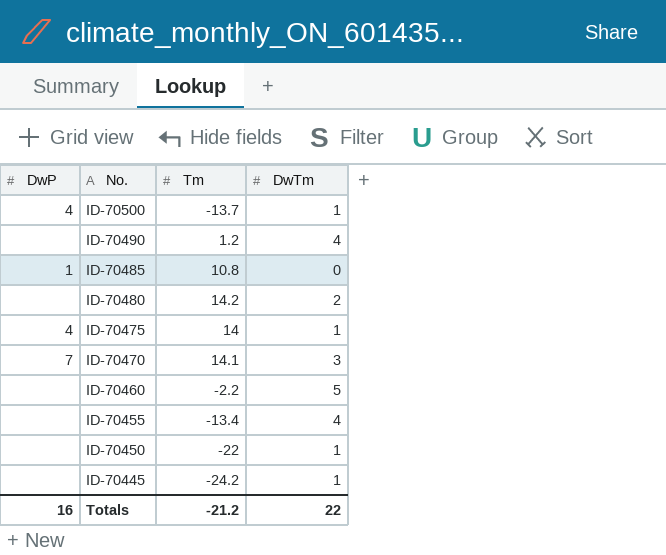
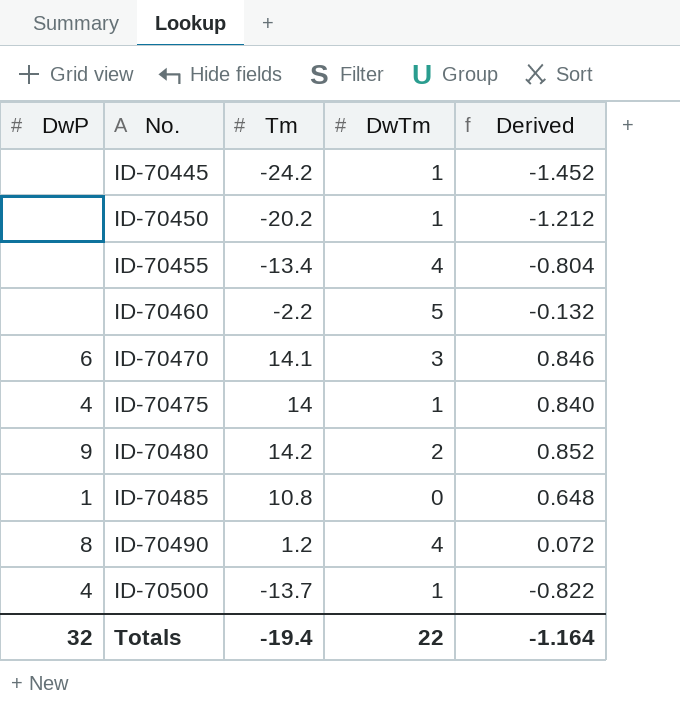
row order: No. descending -> No. ascending
column Derived | formula: none -> [Tm] * 0.06
ID-70450 | Tm: -22 -> -20.2
ID-70470 | DwP: 7 -> 6
ID-70480 | DwP: none -> 9
ID-70490 | DwP: none -> 8
Totals | DwP: 16 -> 32
Totals | Tm: -21.2 -> -19.4

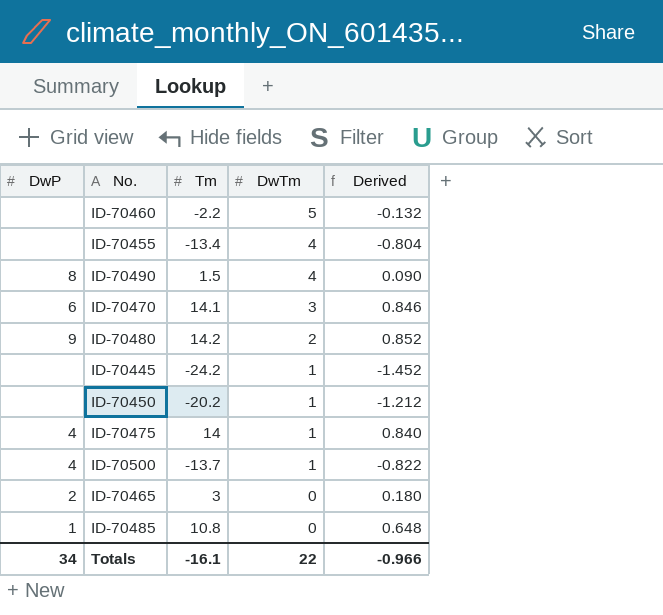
row order: No. ascending -> DwTm descending
ID-70490 | Tm: 1.2 -> 1.5
ID-70490 | Derived: 0.072 -> 0.090
row ID-70465: none -> 2 | 3 | 0 | 0.180
Totals | DwP: 32 -> 34
Totals | Tm: -19.4 -> -16.1
Totals | Derived: -1.164 -> -0.966

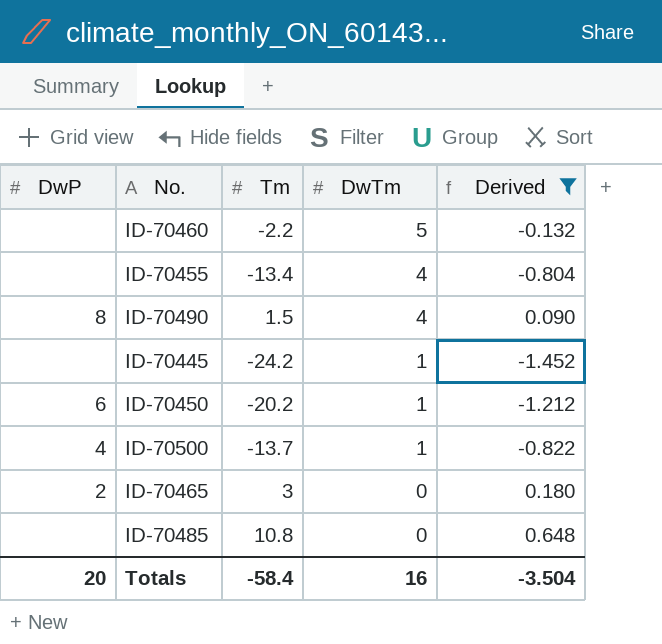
filter: none -> Derived <= 0.648
ID-70450 | DwP: none -> 6
ID-70485 | DwP: 1 -> none
Totals | DwP: 34 -> 20
Totals | Tm: -16.1 -> -58.4
Totals | DwTm: 22 -> 16
Totals | Derived: -0.966 -> -3.504

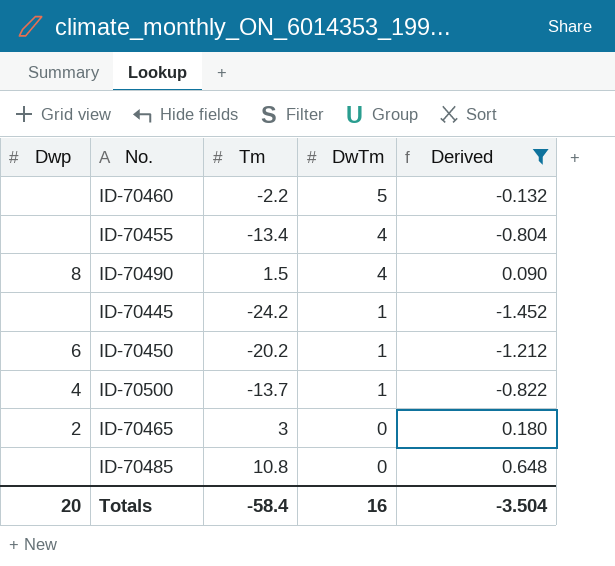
column name: DwP -> Dwp

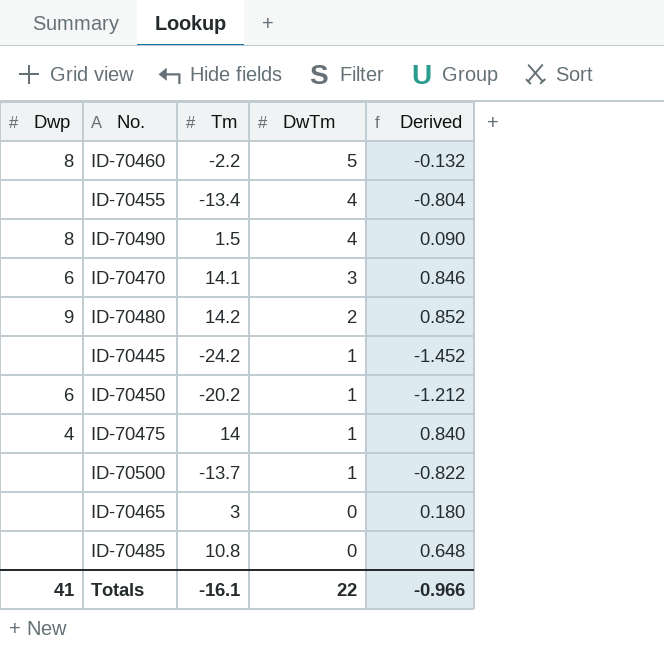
filter: Derived <= 0.648 -> none
ID-70460 | Dwp: none -> 8
ID-70500 | Dwp: 4 -> none
ID-70465 | Dwp: 2 -> none
Totals | Dwp: 20 -> 41
Totals | Tm: -58.4 -> -16.1
Totals | DwTm: 16 -> 22
Totals | Derived: -3.504 -> -0.966

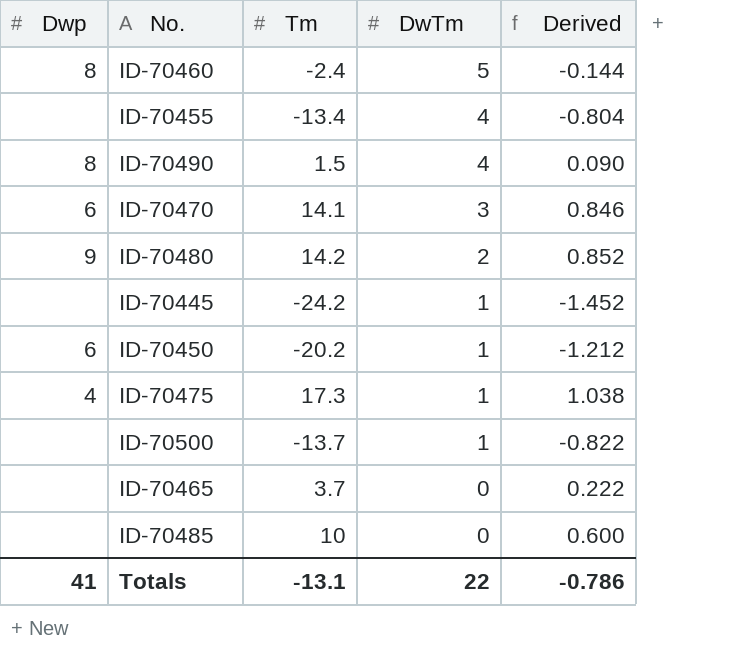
ID-70460 | Tm: -2.2 -> -2.4
ID-70460 | Derived: -0.132 -> -0.144
ID-70475 | Tm: 14 -> 17.3
ID-70475 | Derived: 0.840 -> 1.038
ID-70465 | Tm: 3 -> 3.7
ID-70465 | Derived: 0.180 -> 0.222
ID-70485 | Tm: 10.8 -> 10
ID-70485 | Derived: 0.648 -> 0.600
Totals | Tm: -16.1 -> -13.1
Totals | Derived: -0.966 -> -0.786

